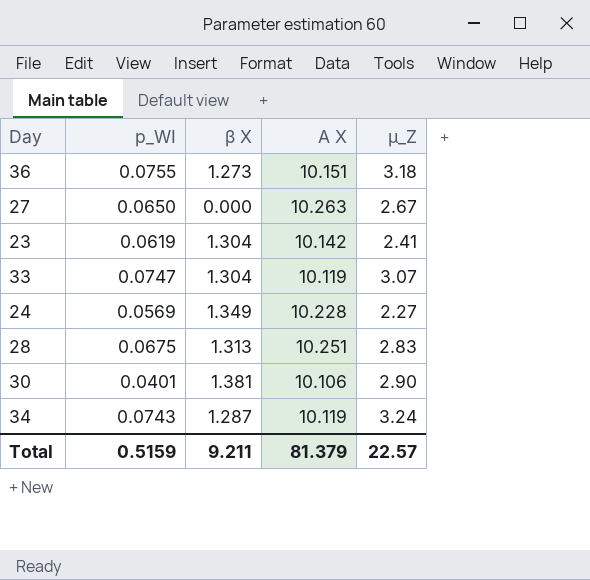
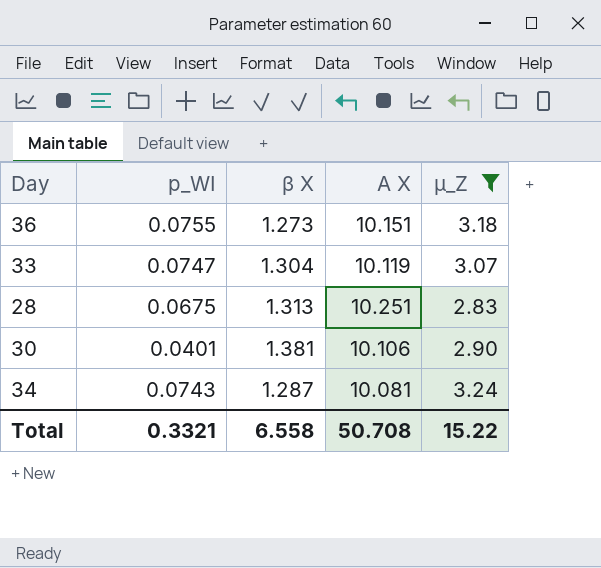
filter: none -> µ_Z >= 2.83
34 | Α X: 10.119 -> 10.081
Total | p_WI: 0.5159 -> 0.3321
Total | β X: 9.211 -> 6.558
Total | Α X: 81.379 -> 50.708
Total | µ_Z: 22.57 -> 15.22

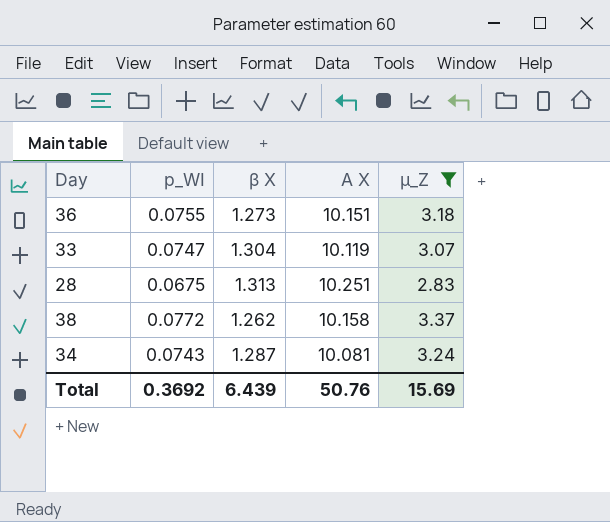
row 30: 0.0401 | 1.381 | 10.106 | 2.90 -> none
row 38: none -> 0.0772 | 1.262 | 10.158 | 3.37
Total | p_WI: 0.3321 -> 0.3692
Total | β X: 6.558 -> 6.439
Total | Α X: 50.708 -> 50.76
Total | µ_Z: 15.22 -> 15.69

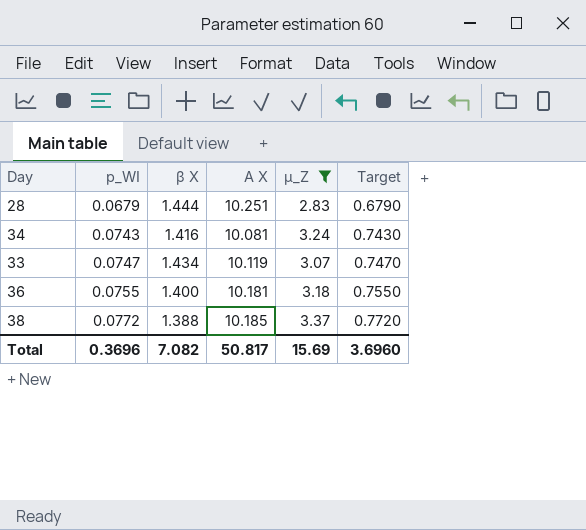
row order: none -> p_WI ascending
column Target | formula: none -> [p_WI] * 10
28 | p_WI: 0.0675 -> 0.0679
28 | β X: 1.313 -> 1.444
34 | β X: 1.287 -> 1.416
33 | β X: 1.304 -> 1.434
36 | β X: 1.273 -> 1.400
36 | Α X: 10.151 -> 10.181
38 | β X: 1.262 -> 1.388
38 | Α X: 10.158 -> 10.185
Total | p_WI: 0.3692 -> 0.3696
Total | β X: 6.439 -> 7.082
Total | Α X: 50.76 -> 50.817

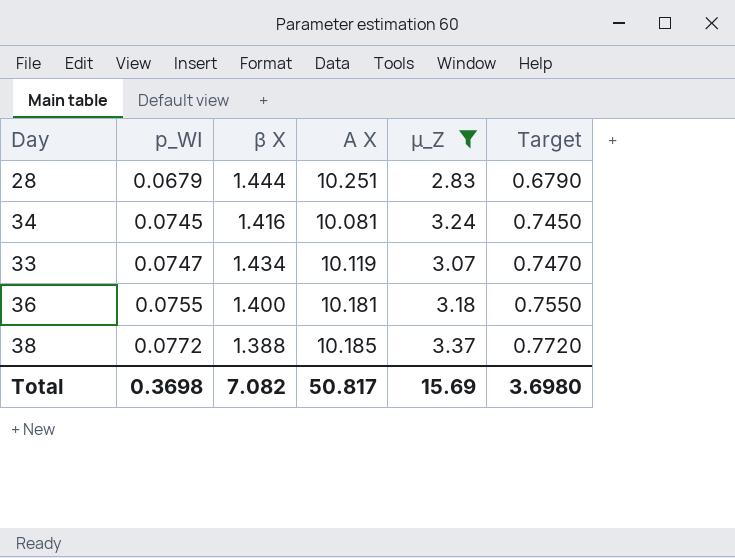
34 | p_WI: 0.0743 -> 0.0745
34 | Target: 0.7430 -> 0.7450
Total | p_WI: 0.3696 -> 0.3698
Total | Target: 3.6960 -> 3.6980

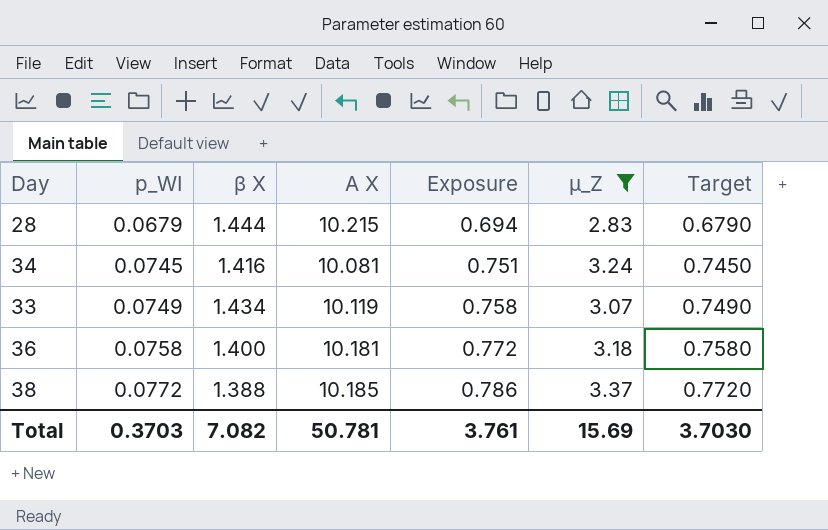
column Exposure | formula: none -> [p_WI] * [Α X]
28 | Α X: 10.251 -> 10.215
33 | p_WI: 0.0747 -> 0.0749
33 | Target: 0.7470 -> 0.7490
36 | p_WI: 0.0755 -> 0.0758
36 | Target: 0.7550 -> 0.7580
Total | p_WI: 0.3698 -> 0.3703
Total | Α X: 50.817 -> 50.781
Total | Target: 3.6980 -> 3.7030

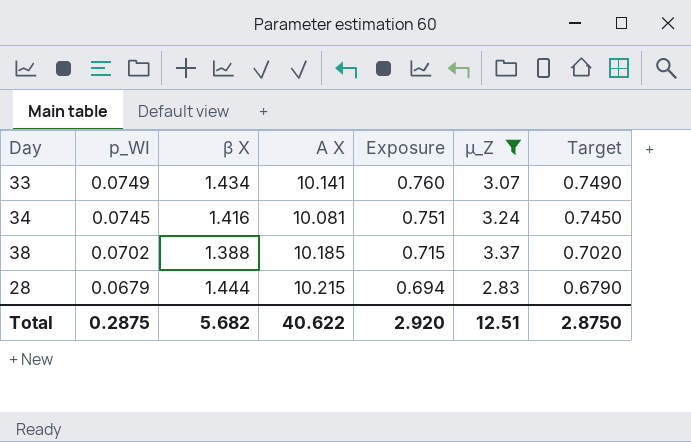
row order: p_WI ascending -> p_WI descending
row 36: 0.0758 | 1.400 | 10.181 | 0.772 | 3.18 | 0.7580 -> none
33 | Α X: 10.119 -> 10.141
33 | Exposure: 0.758 -> 0.760
38 | p_WI: 0.0772 -> 0.0702
38 | Exposure: 0.786 -> 0.715
38 | Target: 0.7720 -> 0.7020
Total | p_WI: 0.3703 -> 0.2875
Total | β X: 7.082 -> 5.682
Total | Α X: 50.781 -> 40.622
Total | Exposure: 3.761 -> 2.920
Total | µ_Z: 15.69 -> 12.51
Total | Target: 3.7030 -> 2.8750

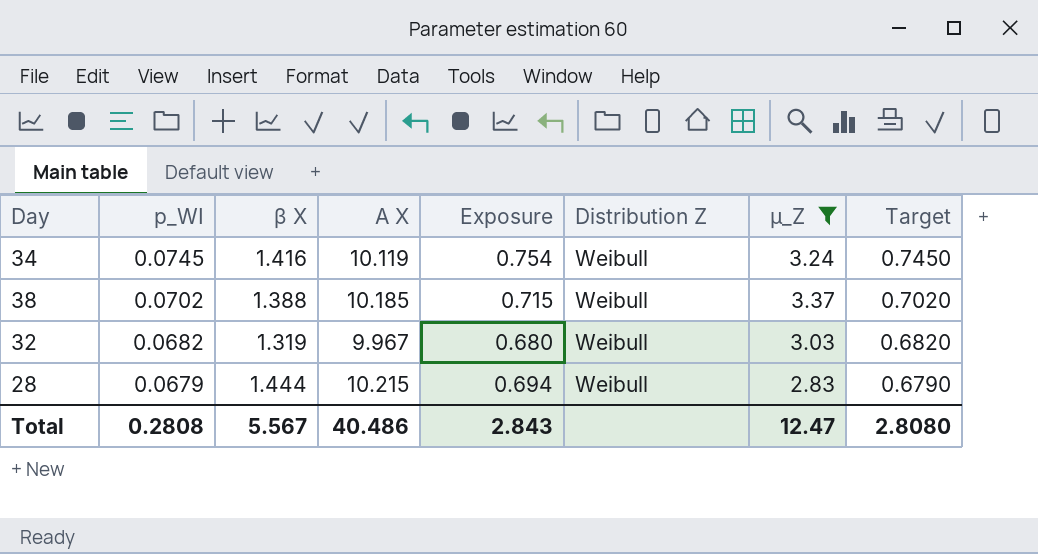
column Distribution Z | position: none -> 6
row 33: 0.0749 | 1.434 | 10.141 | 0.760 | 3.07 | 0.7490 -> none
34 | Α X: 10.081 -> 10.119
34 | Exposure: 0.751 -> 0.754
row 32: none -> 0.0682 | 1.319 | 9.967 | 0.680 | Weibull | 3.03 | 0.6820
Total | p_WI: 0.2875 -> 0.2808
Total | β X: 5.682 -> 5.567
Total | Α X: 40.622 -> 40.486
Total | Exposure: 2.920 -> 2.843
Total | µ_Z: 12.51 -> 12.47
Total | Target: 2.8750 -> 2.8080

